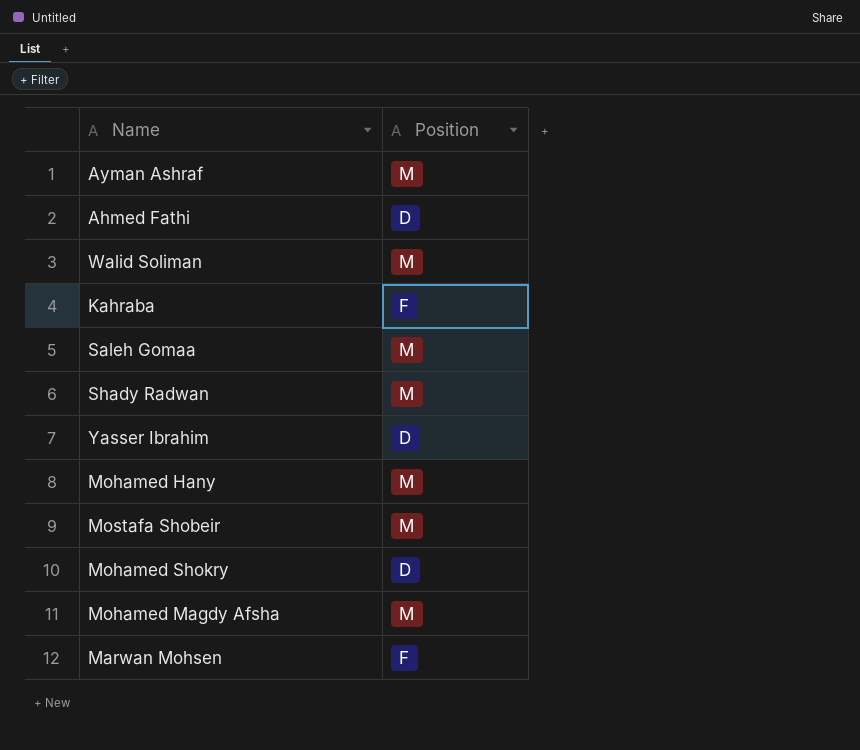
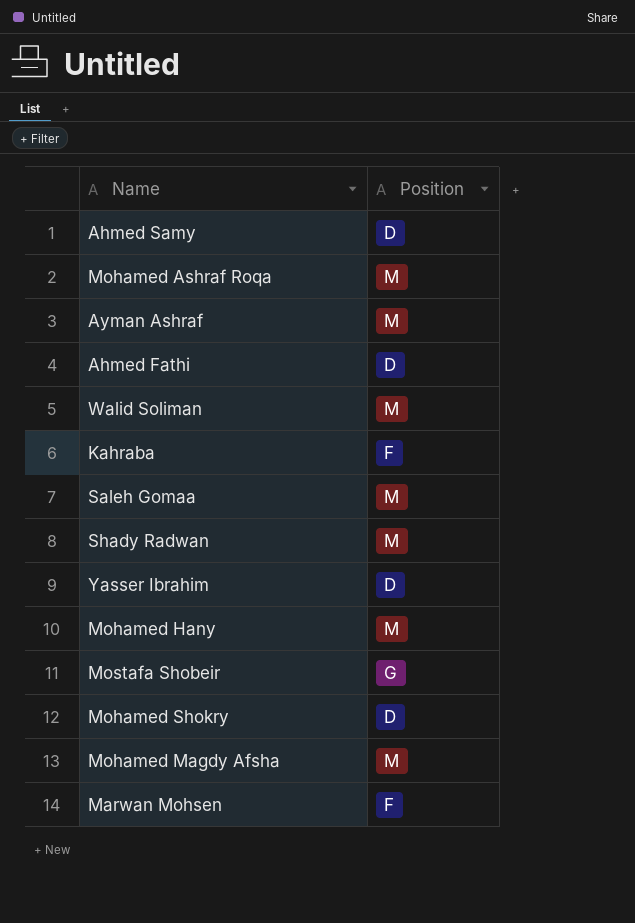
row Ahmed Samy: none -> D
row Mohamed Ashraf Roqa: none -> M
Mostafa Shobeir | Position: M -> G

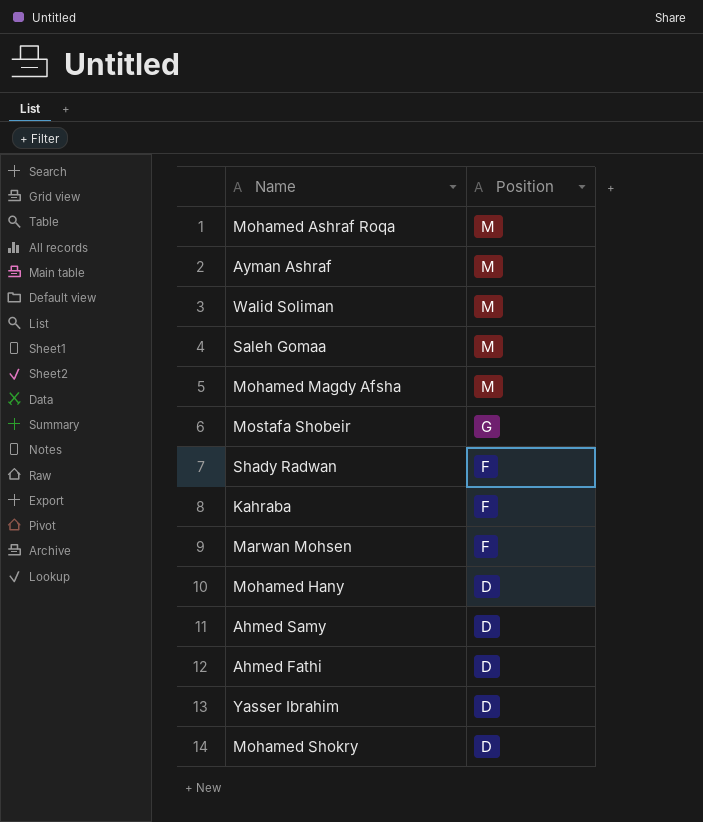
row order: none -> Position descending
Shady Radwan | Position: M -> F
Mohamed Hany | Position: M -> D

